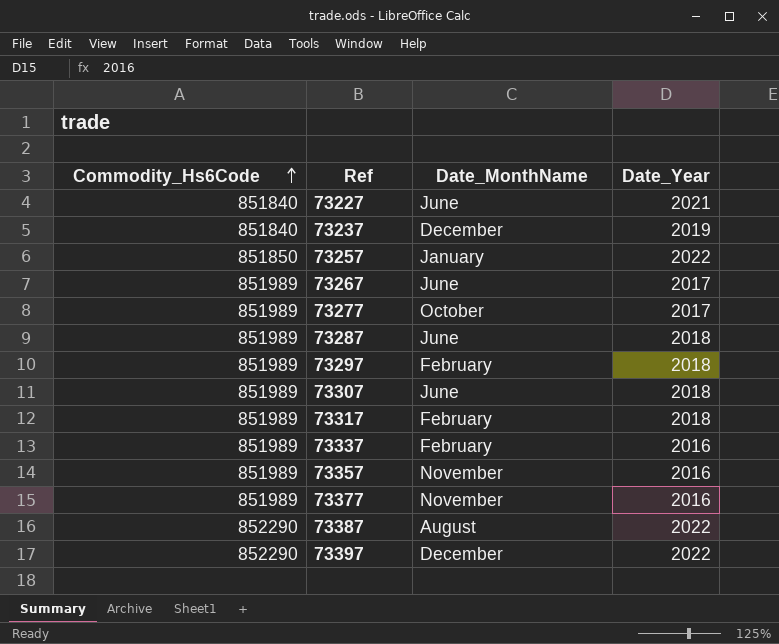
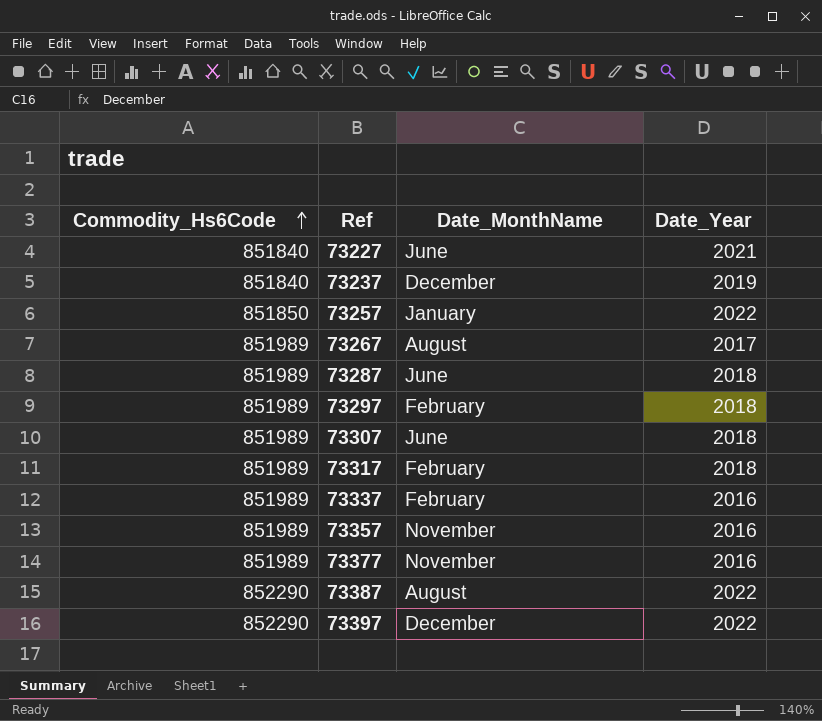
row 73277: 851989 | October | 2017 -> none
73267 | Date_MonthName: June -> August

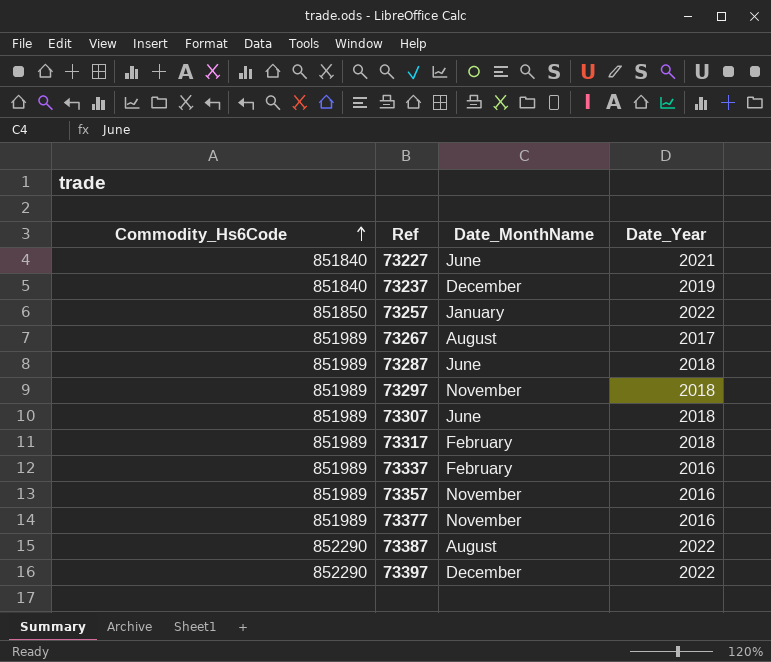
73297 | Date_MonthName: February -> November

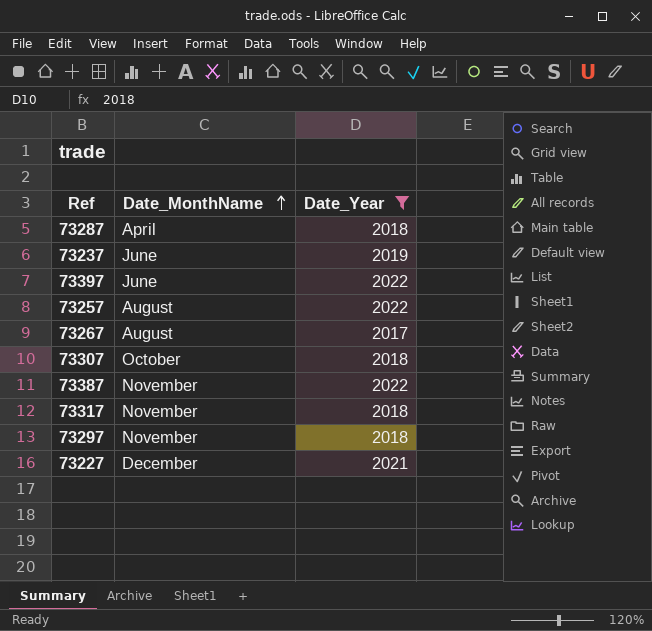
filter: none -> Date_Year != 2016
row order: Commodity_Hs6Code ascending -> Date_MonthName ascending
column Commodity_Hs6Code | position: 1 -> none
73287 | Date_MonthName: June -> April
73237 | Date_MonthName: December -> June
73397 | Date_MonthName: December -> June
73257 | Date_MonthName: January -> August
73307 | Date_MonthName: June -> October
73387 | Date_MonthName: August -> November
73317 | Date_MonthName: February -> November
73227 | Date_MonthName: June -> December

